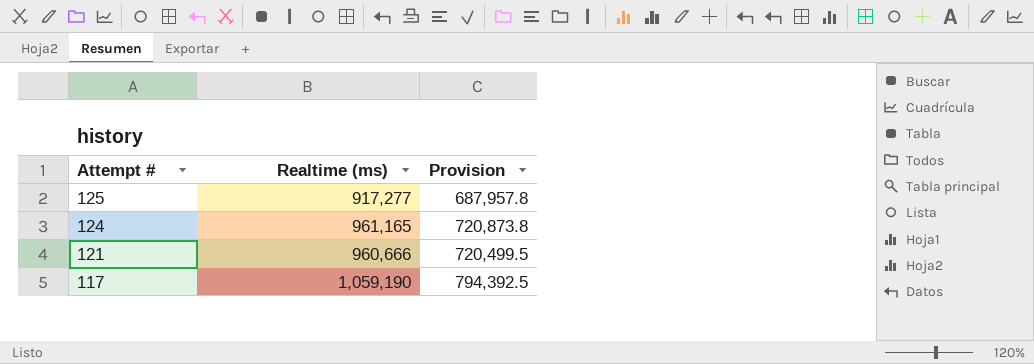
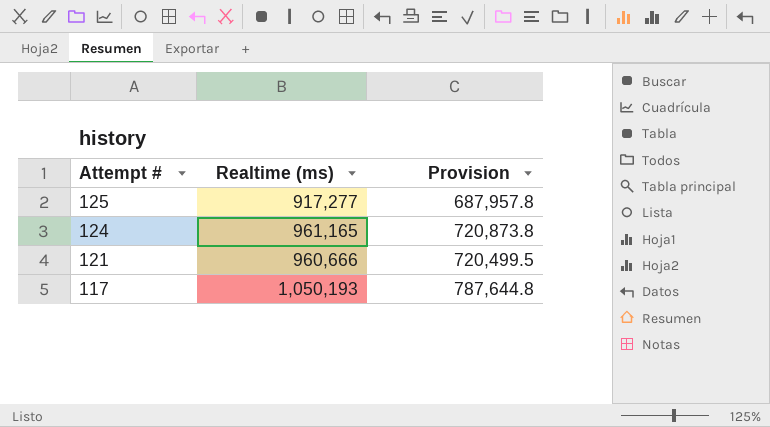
117 | Realtime (ms): 1,059,190 -> 1,050,193
117 | Provision: 794,392.5 -> 787,644.8

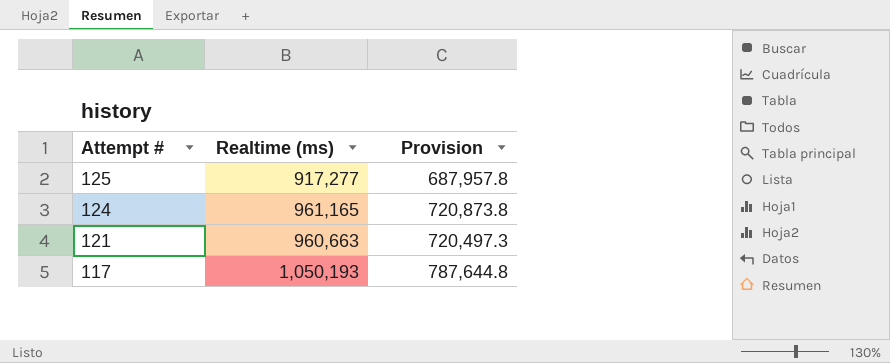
121 | Realtime (ms): 960,666 -> 960,663
121 | Provision: 720,499.5 -> 720,497.3

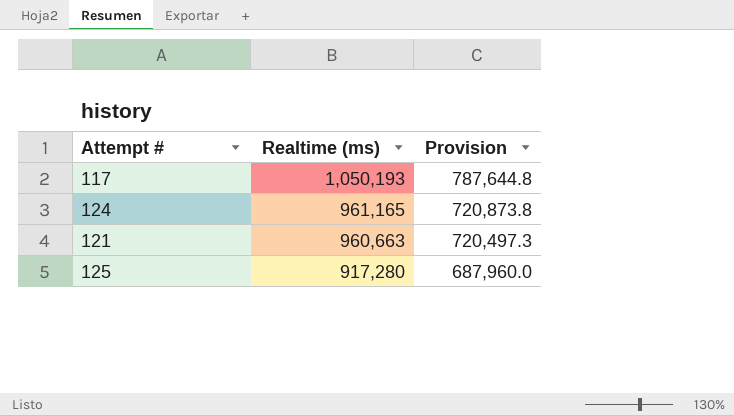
row order: Attempt # descending -> Realtime (ms) descending
125 | Realtime (ms): 917,277 -> 917,280
125 | Provision: 687,957.8 -> 687,960.0

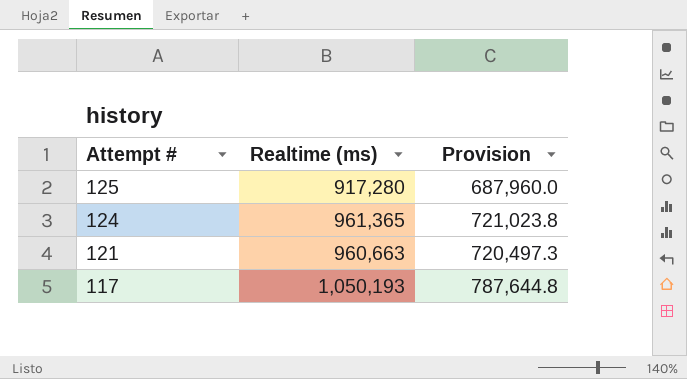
row order: Realtime (ms) descending -> Attempt # descending
124 | Realtime (ms): 961,165 -> 961,365
124 | Provision: 720,873.8 -> 721,023.8

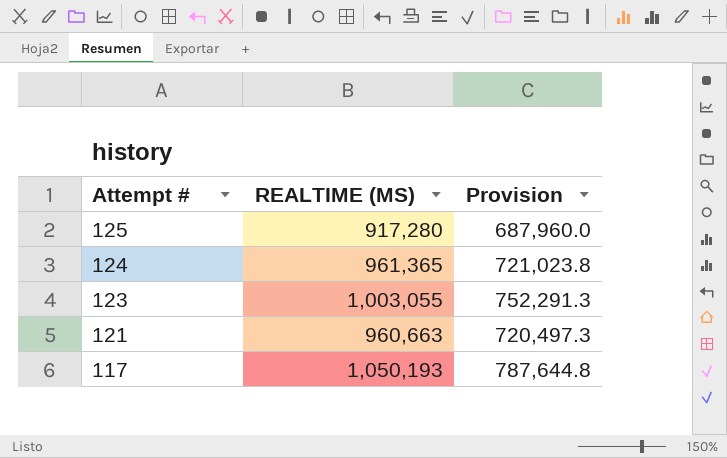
column name: Realtime (ms) -> REALTIME (MS)
row 123: none -> 1,003,055 | 752,291.3

